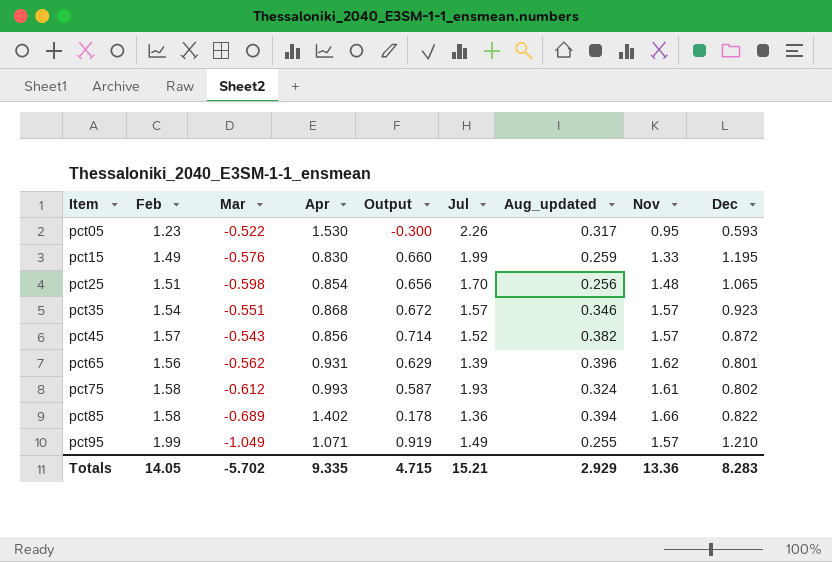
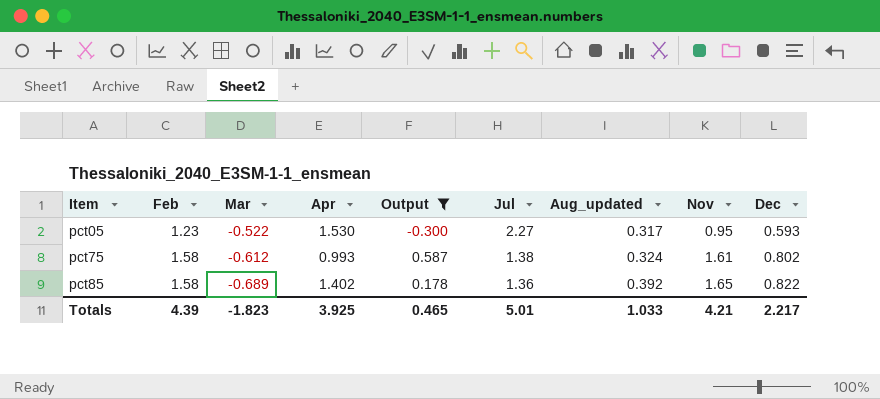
filter: none -> Output <= 0.587
pct05 | Jul: 2.26 -> 2.27
pct75 | Jul: 1.93 -> 1.38
pct85 | Aug_updated: 0.394 -> 0.392
pct85 | Nov: 1.66 -> 1.65
Totals | Feb: 14.05 -> 4.39
Totals | Mar: -5.702 -> -1.823
Totals | Apr: 9.335 -> 3.925
Totals | Output: 4.715 -> 0.465
Totals | Jul: 15.21 -> 5.01
Totals | Aug_updated: 2.929 -> 1.033
Totals | Nov: 13.36 -> 4.21
Totals | Dec: 8.283 -> 2.217

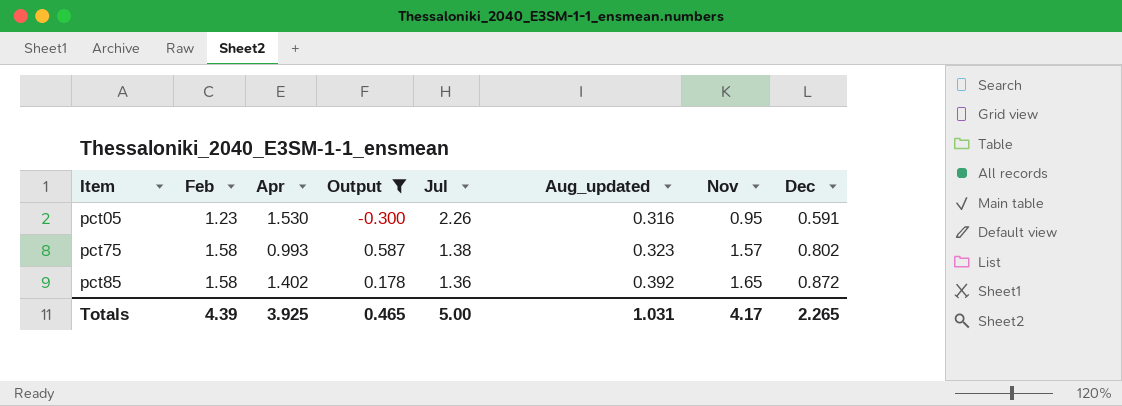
column Mar | position: 3 -> none
pct05 | Jul: 2.27 -> 2.26
pct05 | Aug_updated: 0.317 -> 0.316
pct05 | Dec: 0.593 -> 0.591
pct75 | Aug_updated: 0.324 -> 0.323
pct75 | Nov: 1.61 -> 1.57
pct85 | Dec: 0.822 -> 0.872
Totals | Jul: 5.01 -> 5.00
Totals | Aug_updated: 1.033 -> 1.031
Totals | Nov: 4.21 -> 4.17
Totals | Dec: 2.217 -> 2.265

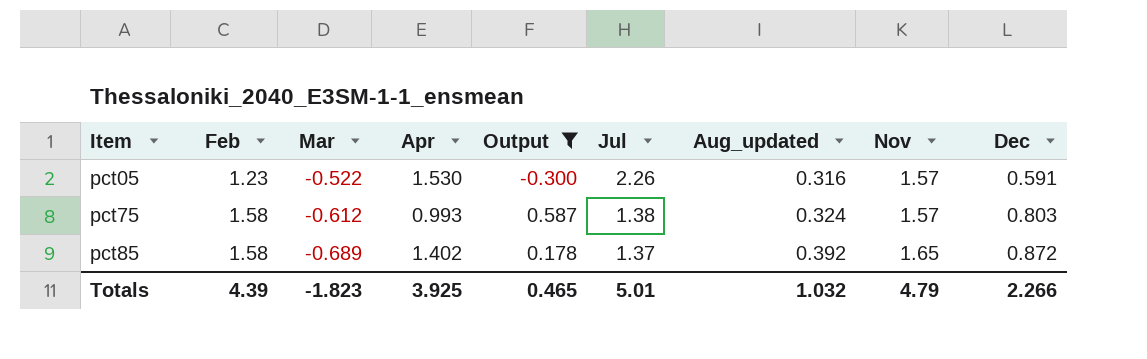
column Mar | position: none -> 3
pct05 | Nov: 0.95 -> 1.57
pct75 | Aug_updated: 0.323 -> 0.324
pct75 | Dec: 0.802 -> 0.803
pct85 | Jul: 1.36 -> 1.37
Totals | Jul: 5.00 -> 5.01
Totals | Aug_updated: 1.031 -> 1.032
Totals | Nov: 4.17 -> 4.79
Totals | Dec: 2.265 -> 2.266

